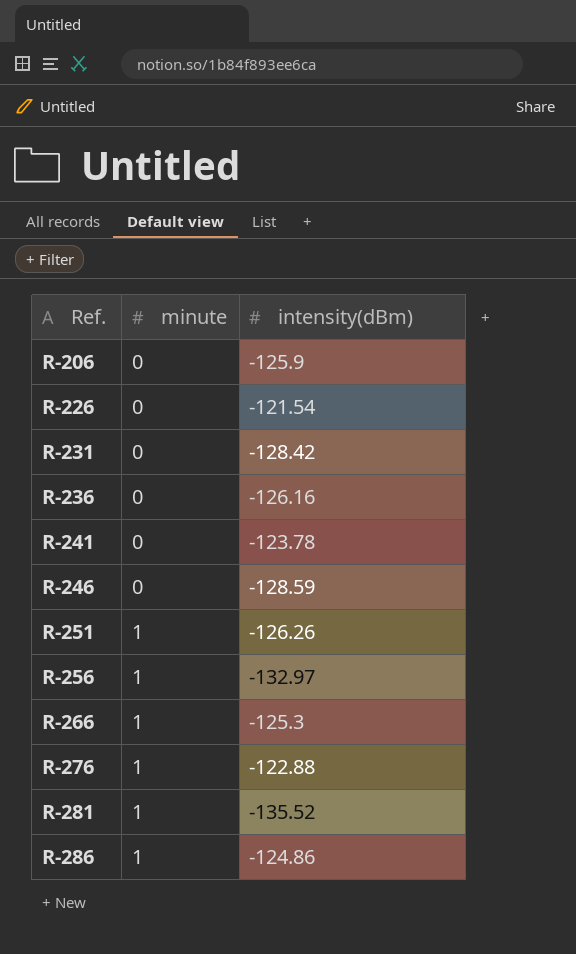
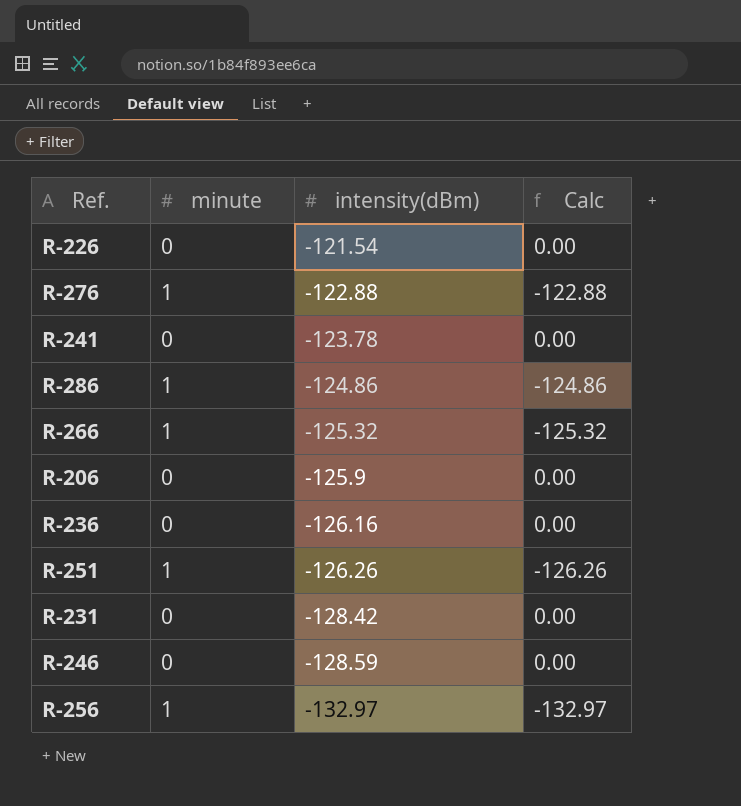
row order: Ref. ascending -> intensity(dBm) descending
column Calc | formula: none -> [minute] * [intensity(dBm)]
row R-281: 1 | -135.52 -> none
R-266 | intensity(dBm): -125.3 -> -125.32

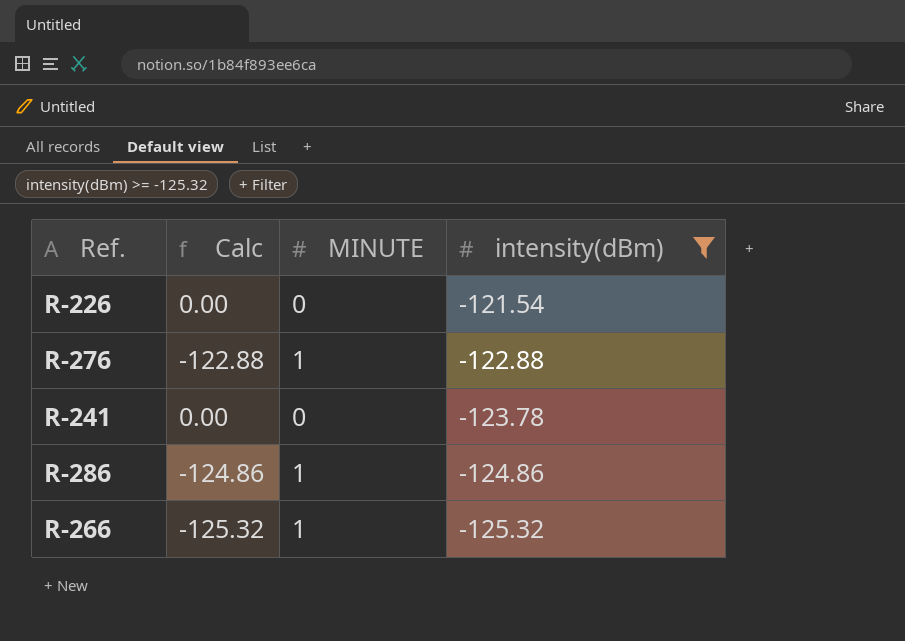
filter: none -> intensity(dBm) >= -125.32
column Calc | position: 4 -> 2
column name: minute -> MINUTE

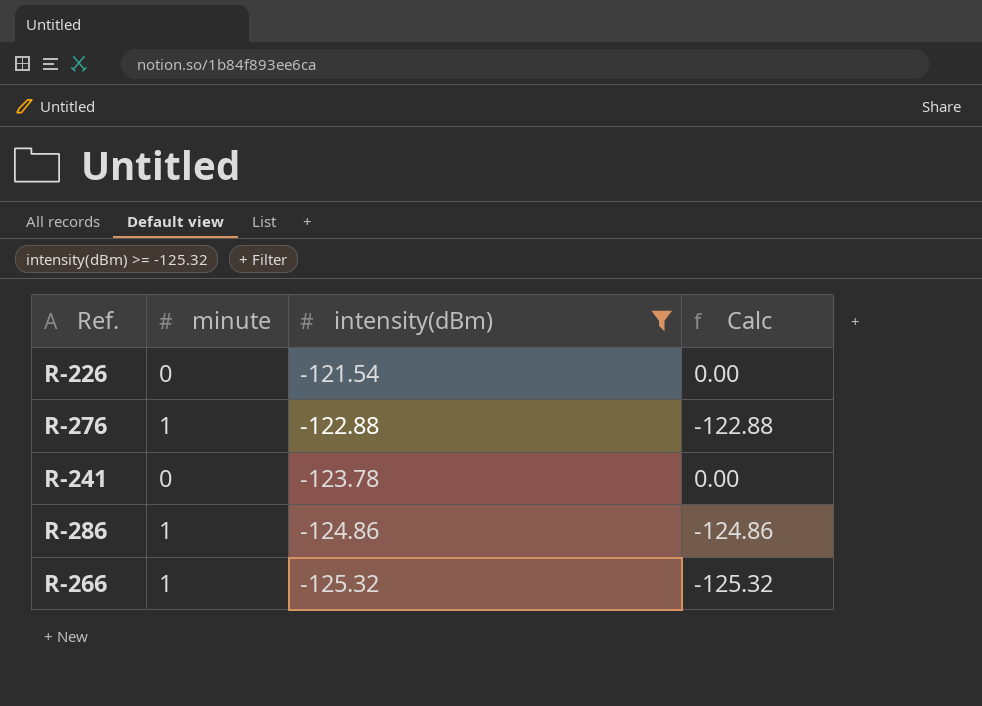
column name: MINUTE -> minute
column Calc | position: 2 -> 4

